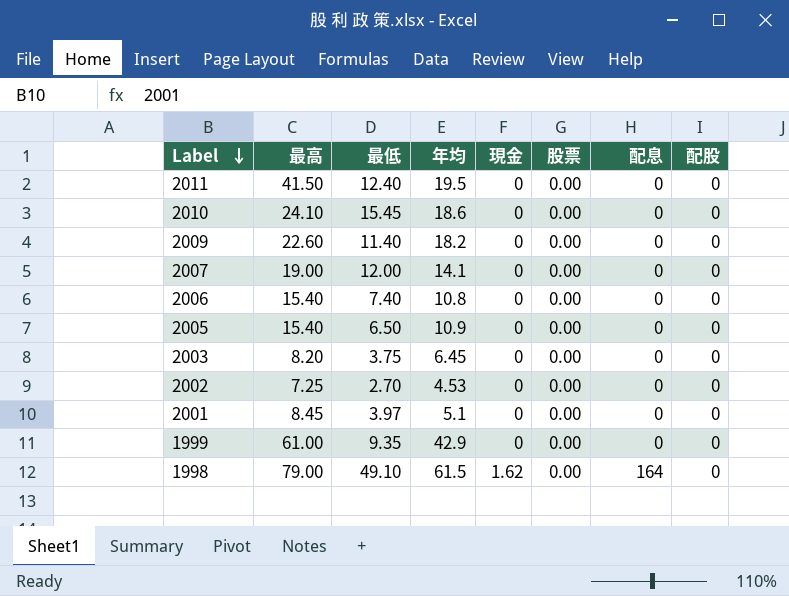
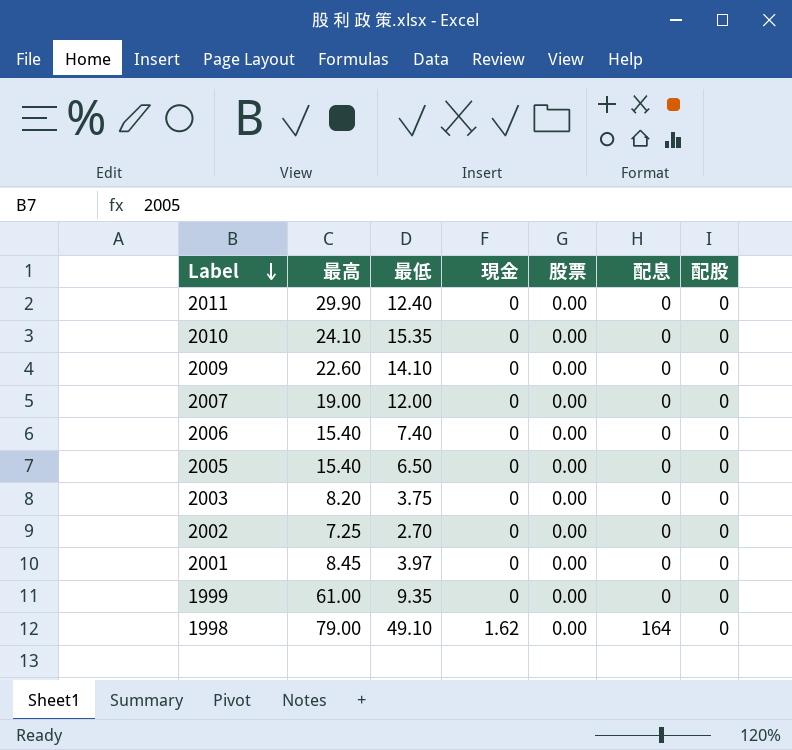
column 年均 | position: 4 -> none
2011 | 最高: 41.50 -> 29.90
2010 | 最低: 15.45 -> 15.35
2009 | 最低: 11.40 -> 14.10

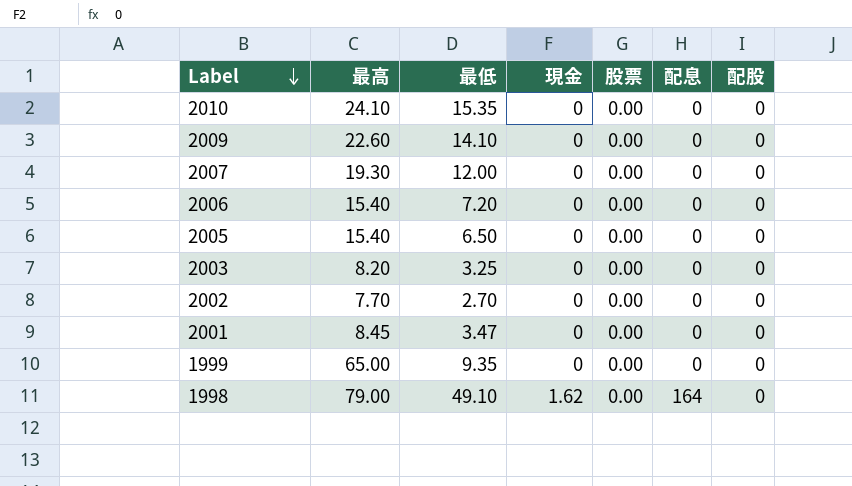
row 2011: 29.90 | 12.40 | 0 | 0.00 | 0 | 0 -> none
2007 | 最高: 19.00 -> 19.30
2006 | 最低: 7.40 -> 7.20
2003 | 最低: 3.75 -> 3.25
2002 | 最高: 7.25 -> 7.70
2001 | 最低: 3.97 -> 3.47
1999 | 最高: 61.00 -> 65.00

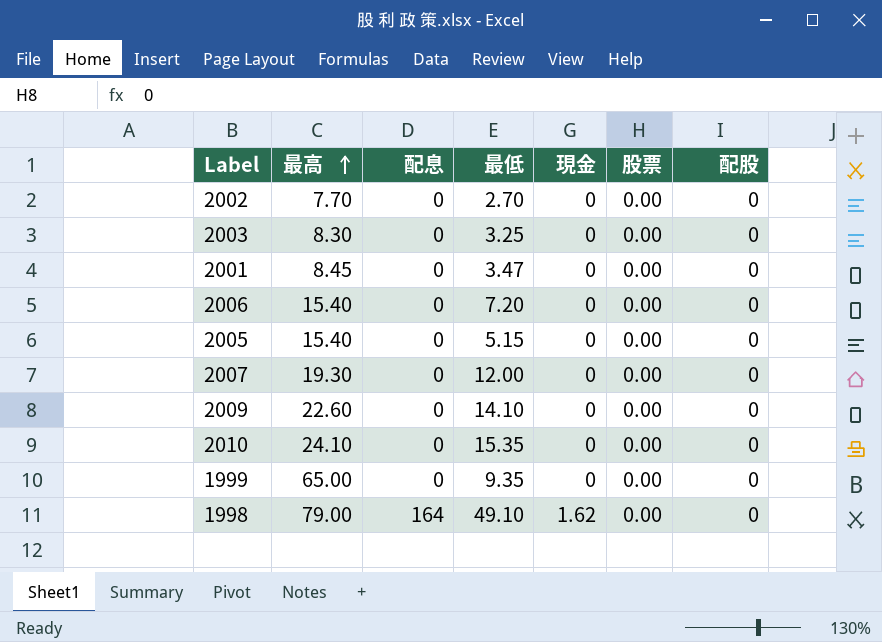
row order: Label descending -> 最高 ascending
column 配息 | position: 6 -> 3
2003 | 最高: 8.20 -> 8.30
2005 | 最低: 6.50 -> 5.15

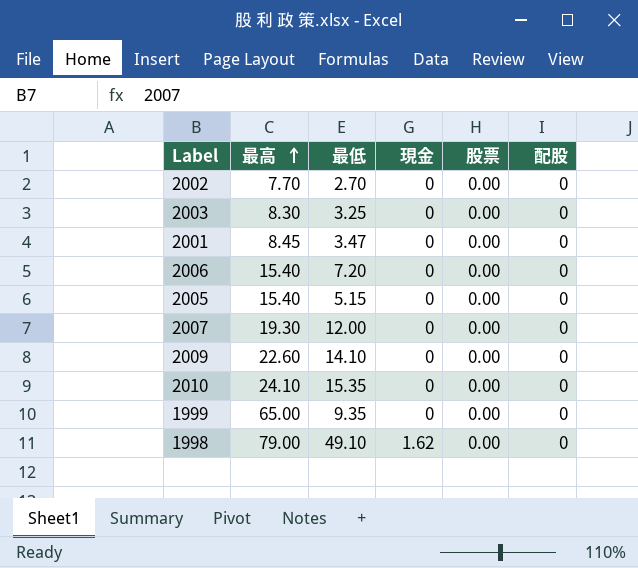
column 配息 | position: 3 -> none

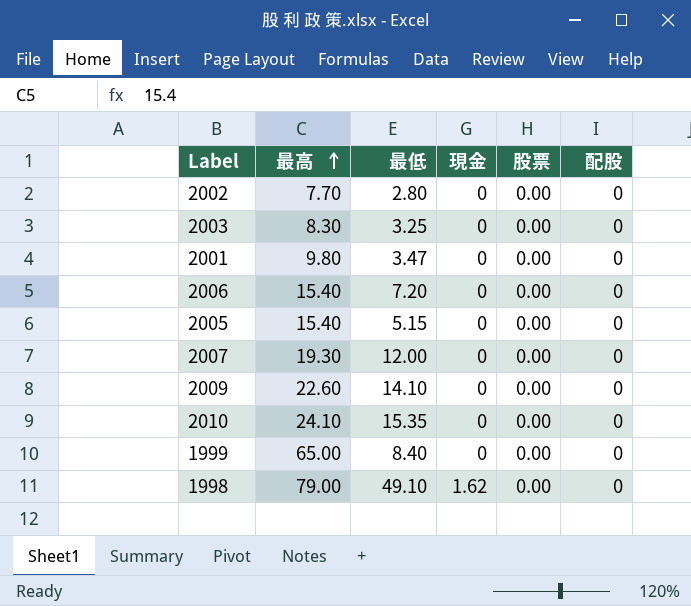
2002 | 最低: 2.70 -> 2.80
2001 | 最高: 8.45 -> 9.80
1999 | 最低: 9.35 -> 8.40

